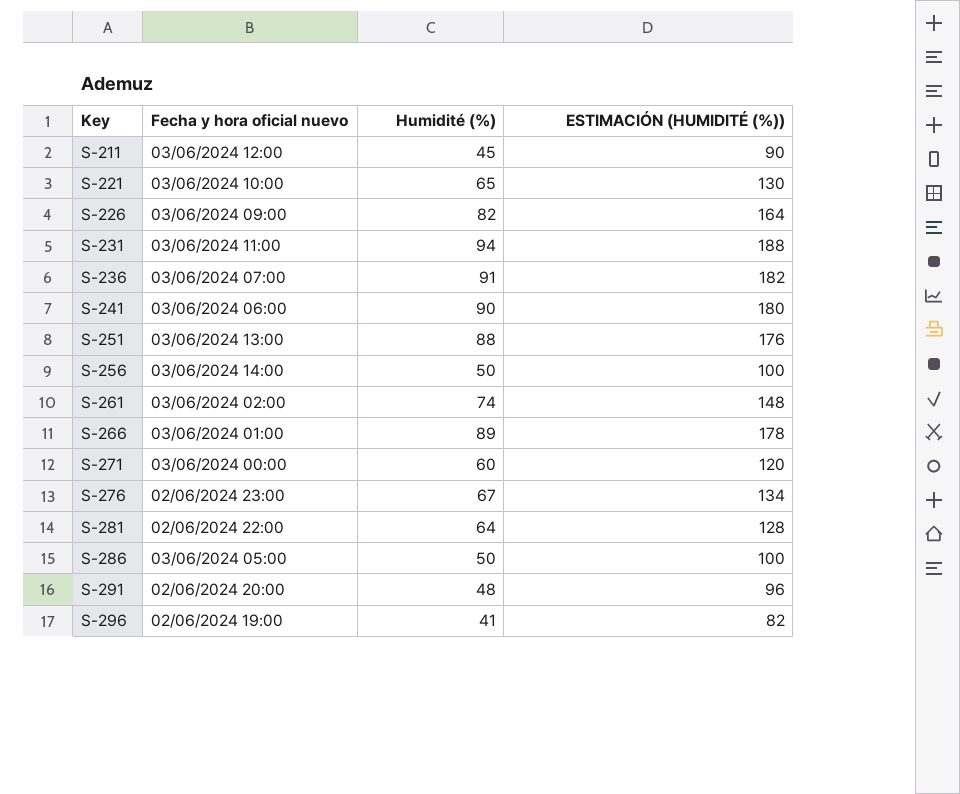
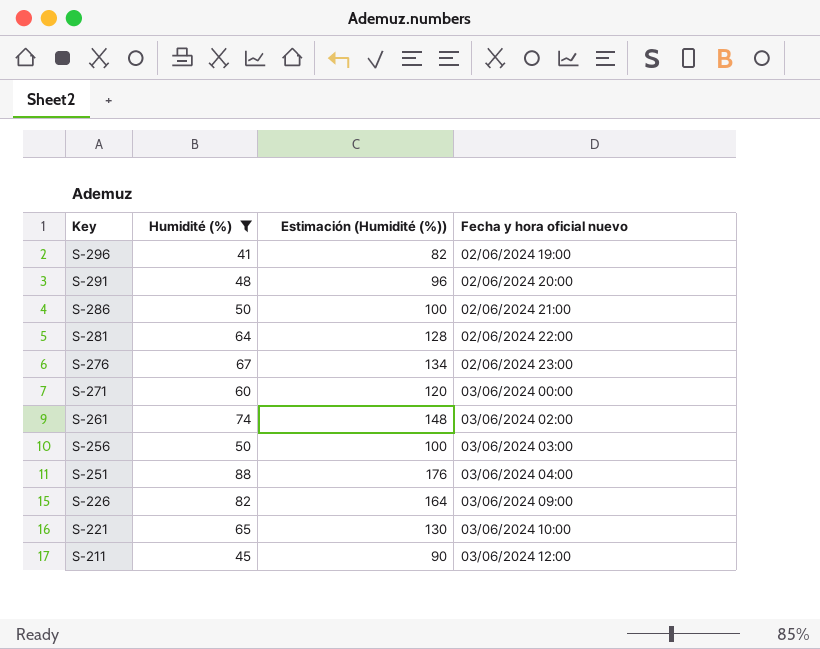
filter: none -> Humidité (%) <= 88
row order: Key ascending -> Key descending
column name: ESTIMACIÓN (HUMIDITÉ (%)) -> Estimación (Humidité (%))
column Fecha y hora oficial nuevo | position: 2 -> 4
S-286 | Fecha y hora oficial nuevo: 03/06/2024 05:00 -> 02/06/2024 21:00
S-256 | Fecha y hora oficial nuevo: 03/06/2024 14:00 -> 03/06/2024 03:00
S-251 | Fecha y hora oficial nuevo: 03/06/2024 13:00 -> 03/06/2024 04:00

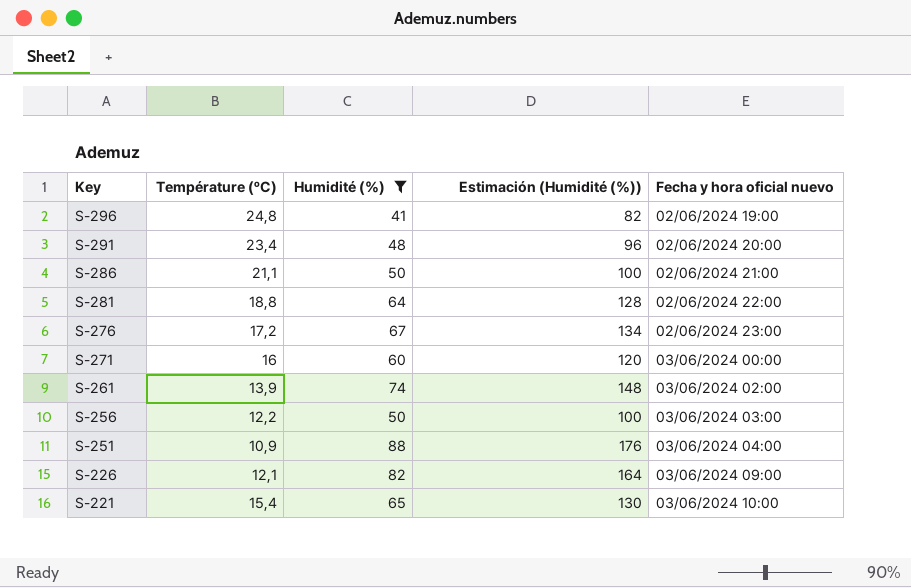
column Température (ºC) | position: none -> 2
row S-211: 45 | 90 | 03/06/2024 12:00 -> none

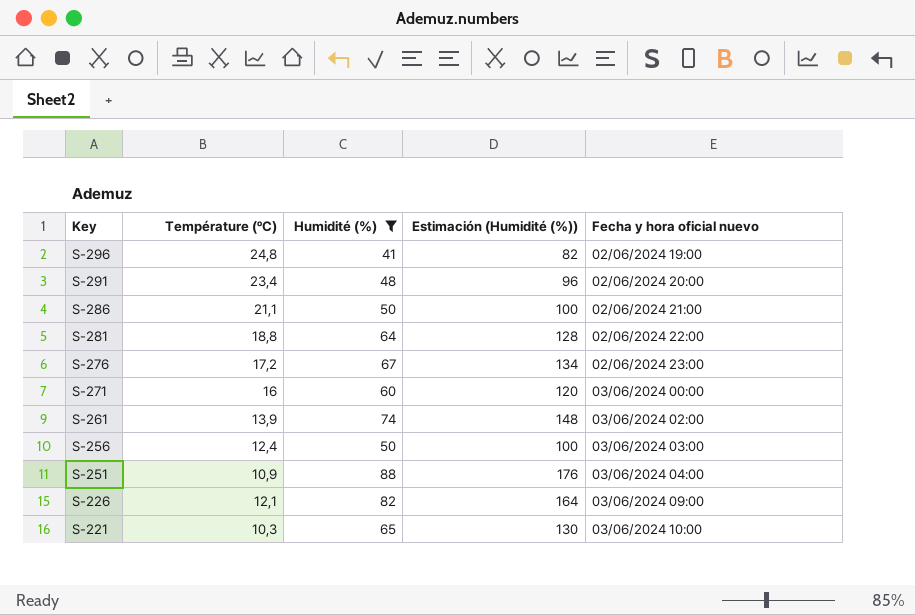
S-256 | Température (ºC): 12,2 -> 12,4
S-221 | Température (ºC): 15,4 -> 10,3

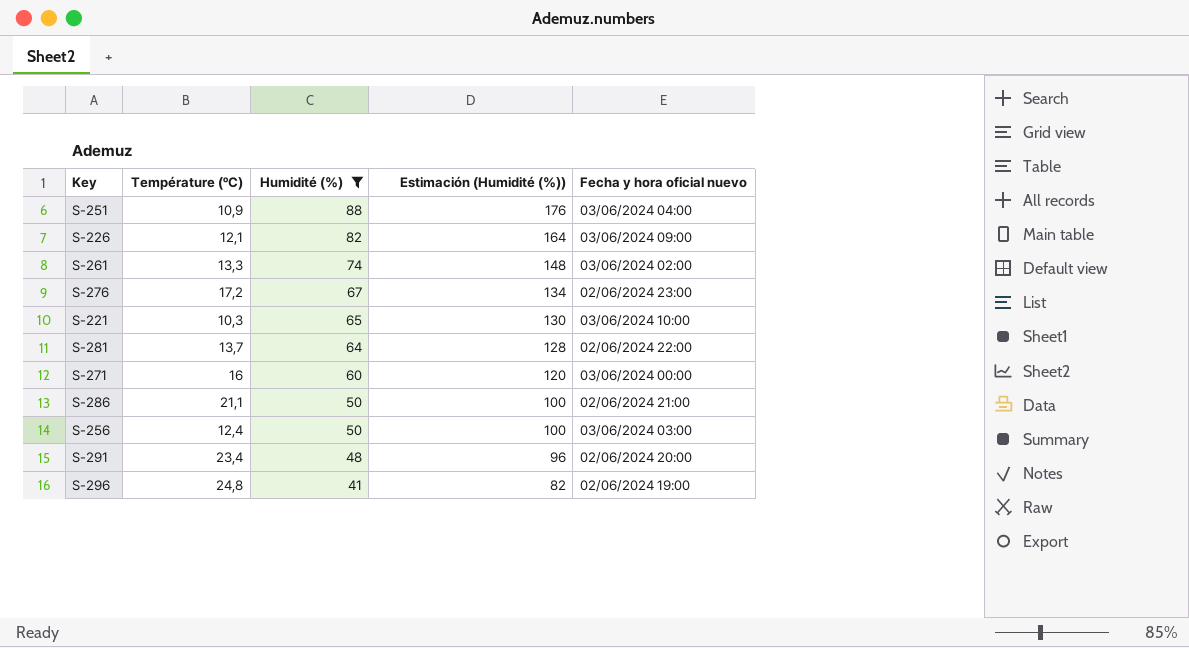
row order: Key descending -> Humidité (%) descending
S-261 | Température (ºC): 13,9 -> 13,3
S-281 | Température (ºC): 18,8 -> 13,7

